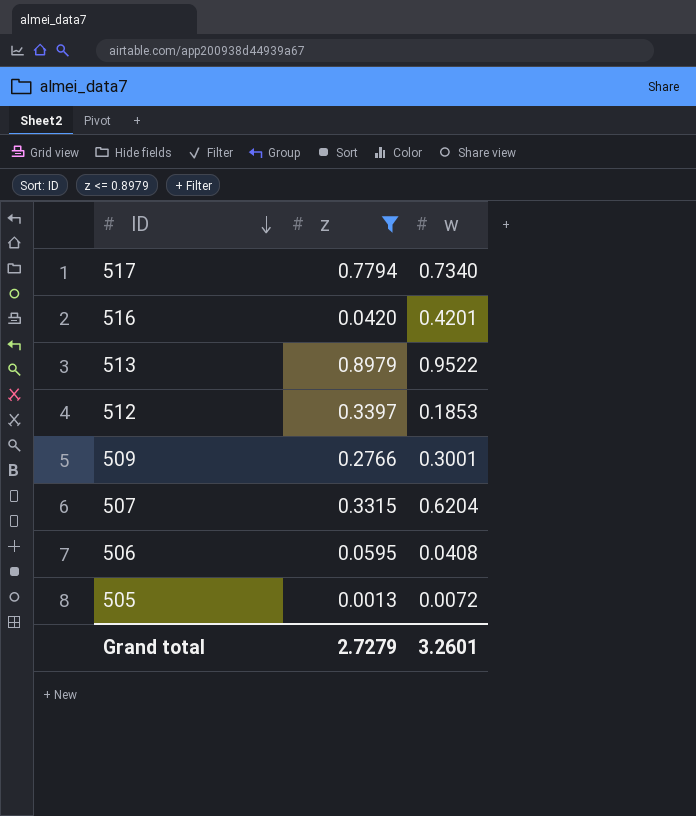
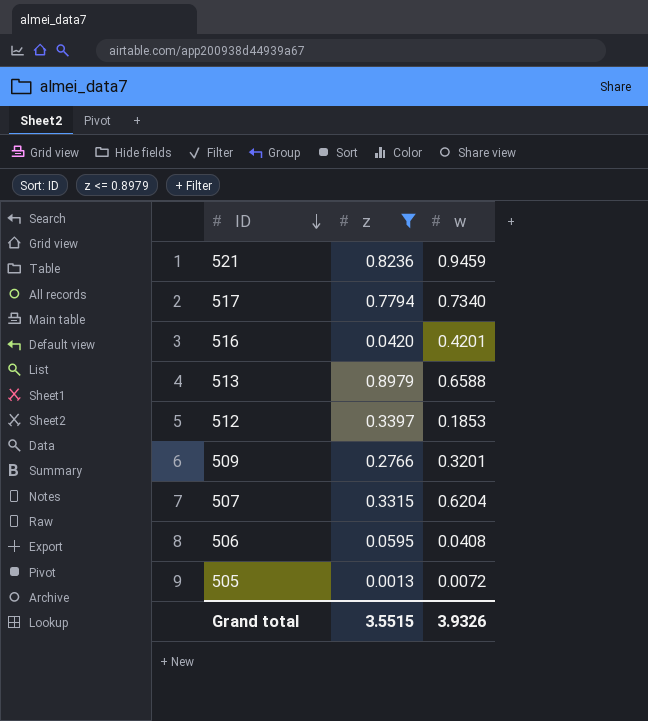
row 521: none -> 0.8236 | 0.9459
513 | w: 0.9522 -> 0.6588
509 | w: 0.3001 -> 0.3201
Grand total | z: 2.7279 -> 3.5515
Grand total | w: 3.2601 -> 3.9326

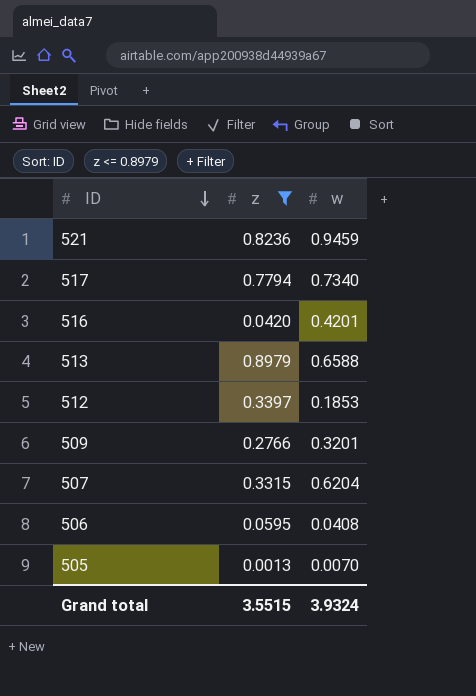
505 | w: 0.0072 -> 0.0070
Grand total | w: 3.9326 -> 3.9324

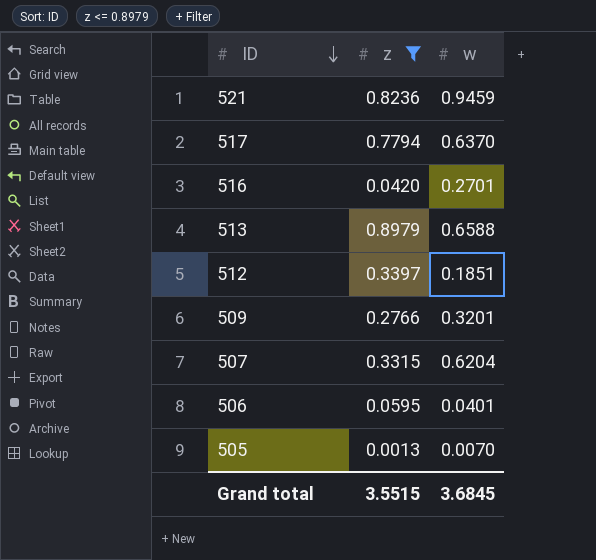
517 | w: 0.7340 -> 0.6370
516 | w: 0.4201 -> 0.2701
512 | w: 0.1853 -> 0.1851
506 | w: 0.0408 -> 0.0401
Grand total | w: 3.9324 -> 3.6845

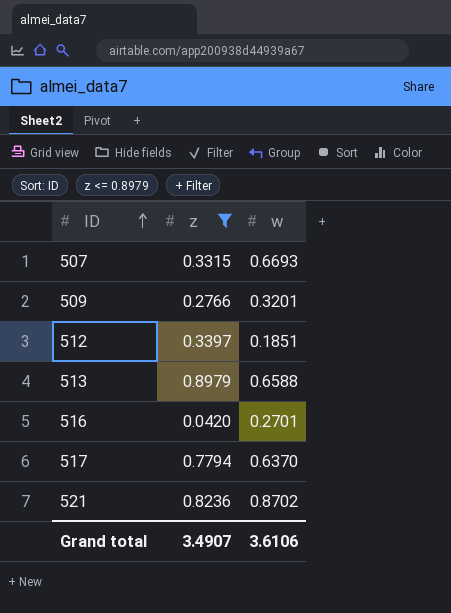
row order: ID descending -> ID ascending
row 506: 0.0595 | 0.0401 -> none
row 505: 0.0013 | 0.0070 -> none
507 | w: 0.6204 -> 0.6693
521 | w: 0.9459 -> 0.8702
Grand total | z: 3.5515 -> 3.4907
Grand total | w: 3.6845 -> 3.6106

